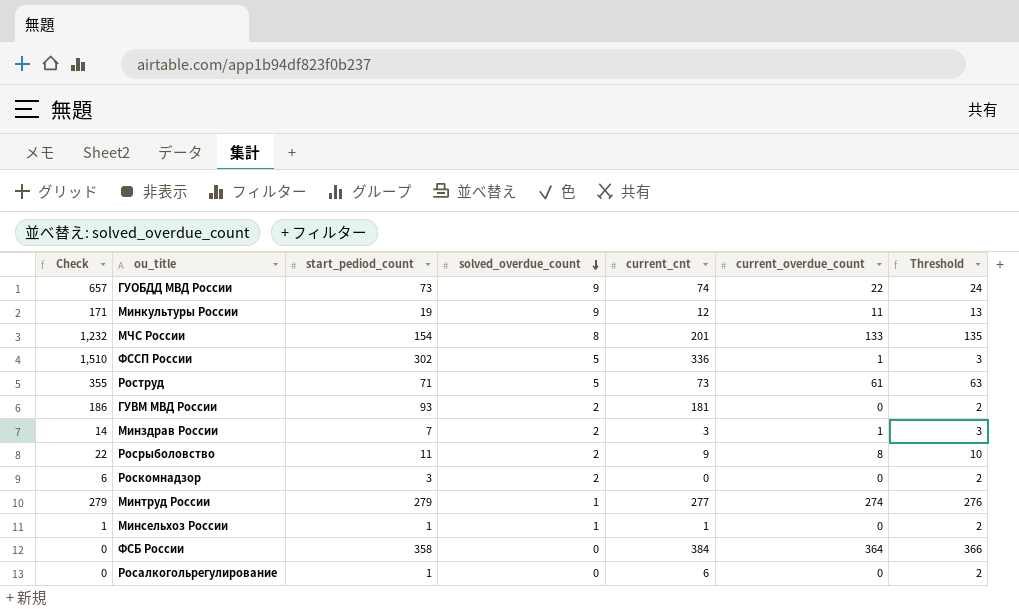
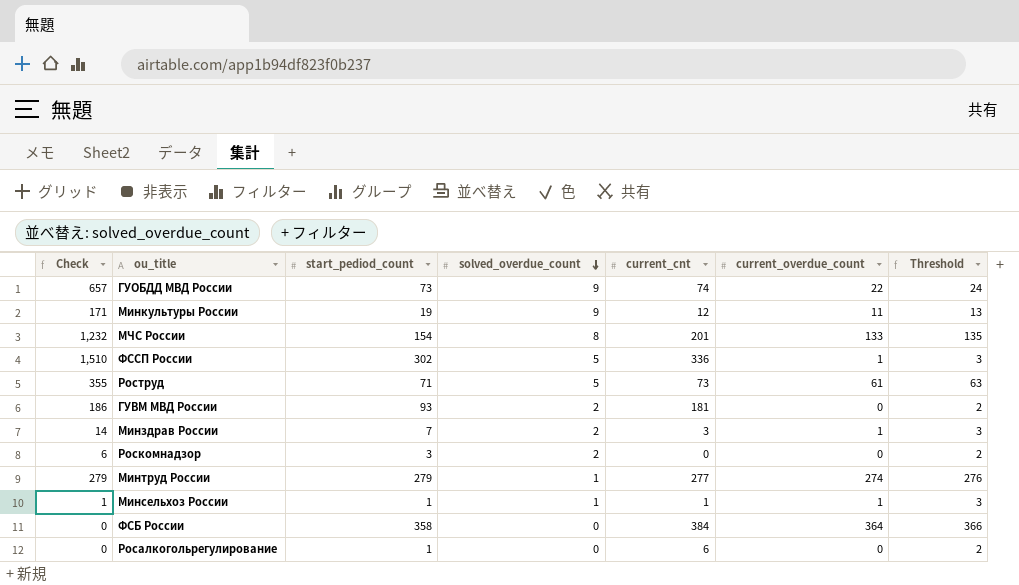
row Росрыболовство: 22 | 11 | 2 | 9 | 8 | 10 -> none
Минсельхоз России | current_overdue_count: 0 -> 1
Минсельхоз России | Threshold: 2 -> 3

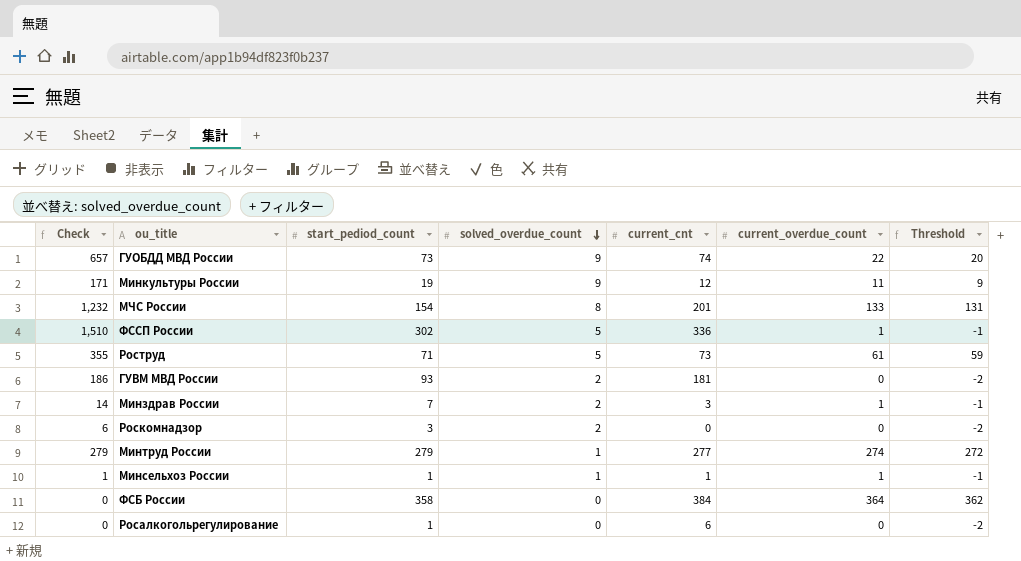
column Threshold | formula: [current_overdue_count] + 2 -> [current_overdue_count] - 2

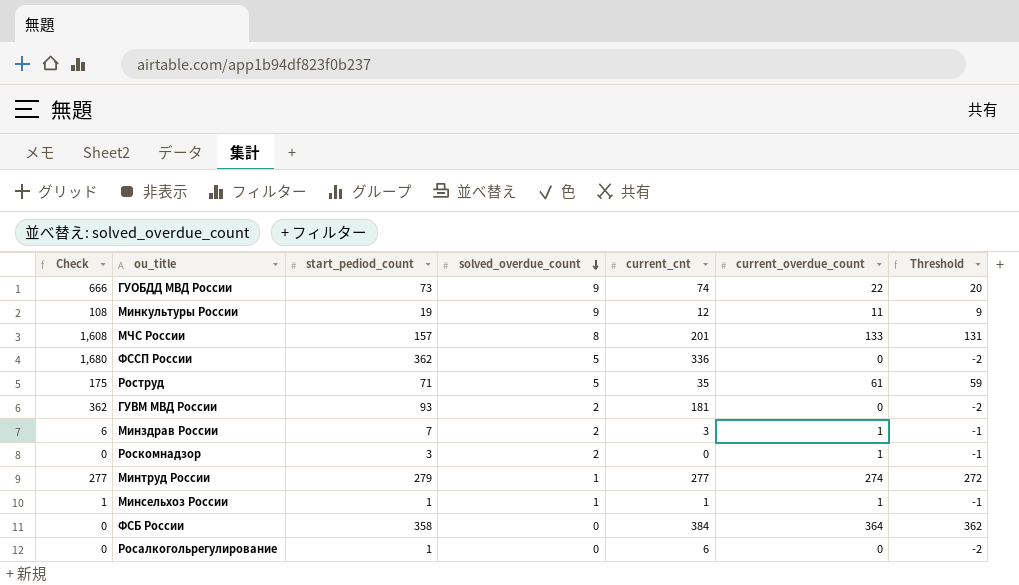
column Check | formula: [start_pediod_count] * [solved_overdue_count] -> [solved_overdue_count] * [current_cnt]
МЧС России | start_pediod_count: 154 -> 157
ФССП России | start_pediod_count: 302 -> 362
ФССП России | current_overdue_count: 1 -> 0
ФССП России | Threshold: -1 -> -2
Роструд | current_cnt: 73 -> 35
Роскомнадзор | current_overdue_count: 0 -> 1
Роскомнадзор | Threshold: -2 -> -1

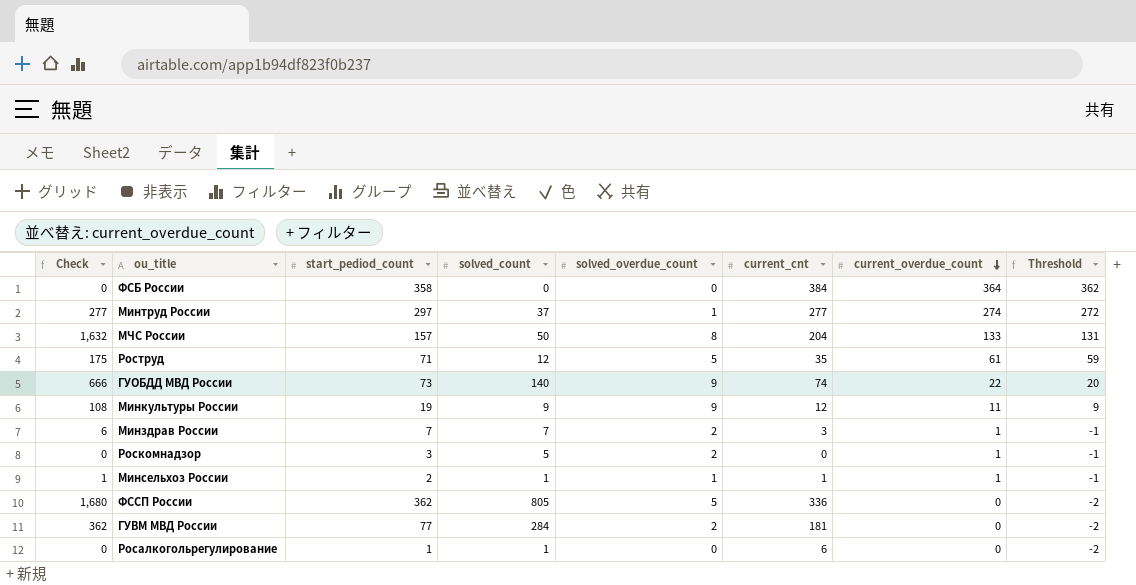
row order: solved_overdue_count descending -> current_overdue_count descending
column solved_count | position: none -> 4
Минтруд России | start_pediod_count: 279 -> 297
МЧС России | Check: 1,608 -> 1,632
МЧС России | current_cnt: 201 -> 204
Минсельхоз России | start_pediod_count: 1 -> 2
ГУВМ МВД России | start_pediod_count: 93 -> 77

